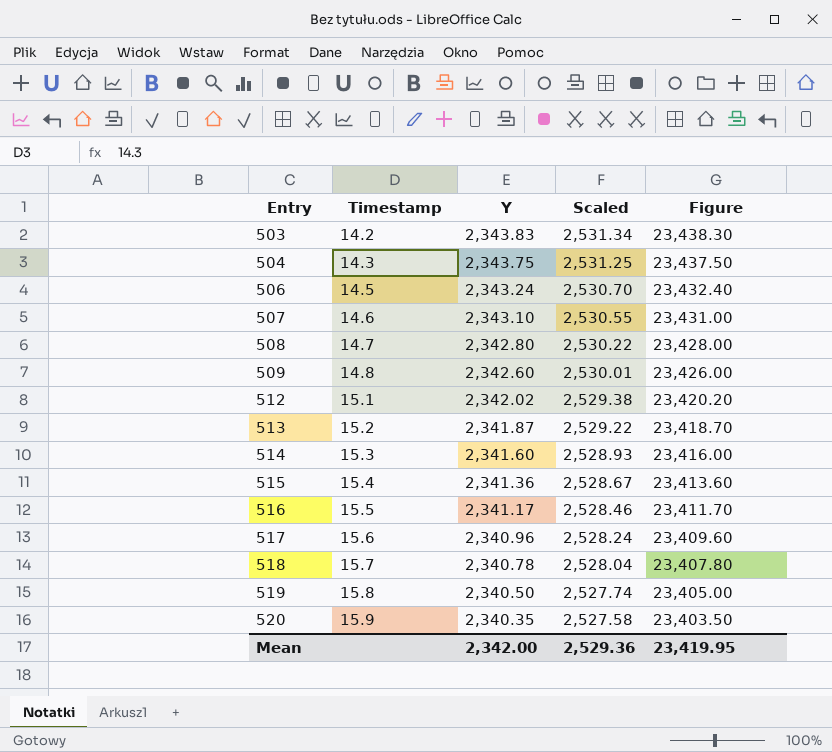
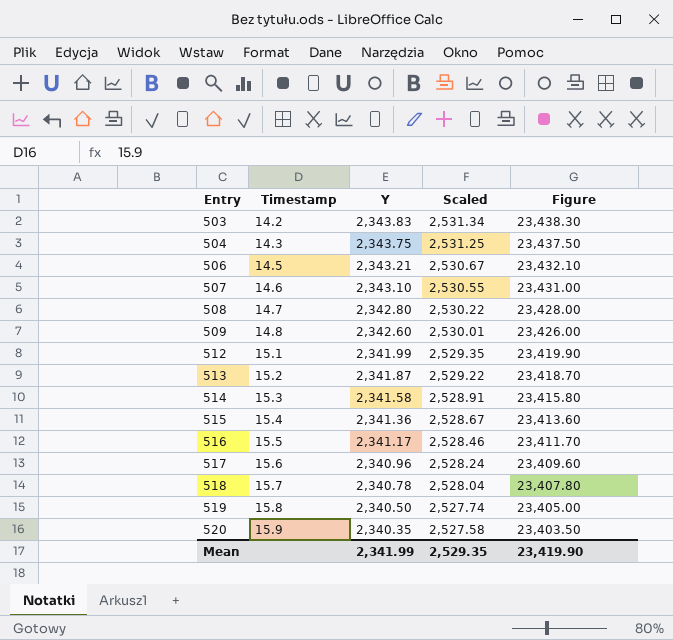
506 | Y: 2,343.24 -> 2,343.21
506 | Scaled: 2,530.70 -> 2,530.67
506 | Figure: 23,432.40 -> 23,432.10
512 | Y: 2,342.02 -> 2,341.99
512 | Scaled: 2,529.38 -> 2,529.35
512 | Figure: 23,420.20 -> 23,419.90
514 | Y: 2,341.60 -> 2,341.58
514 | Scaled: 2,528.93 -> 2,528.91
514 | Figure: 23,416.00 -> 23,415.80
Mean | Y: 2,342.00 -> 2,341.99
Mean | Scaled: 2,529.36 -> 2,529.35
Mean | Figure: 23,419.95 -> 23,419.90

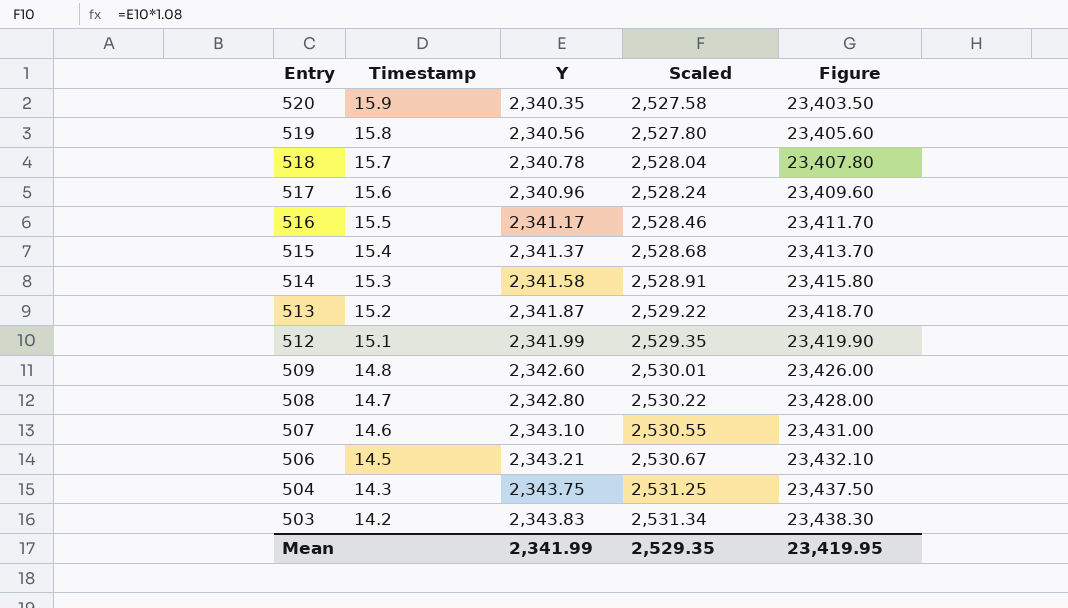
row order: Entry ascending -> Entry descending
519 | Y: 2,340.50 -> 2,340.56
519 | Scaled: 2,527.74 -> 2,527.80
519 | Figure: 23,405.00 -> 23,405.60
515 | Y: 2,341.36 -> 2,341.37
515 | Scaled: 2,528.67 -> 2,528.68
515 | Figure: 23,413.60 -> 23,413.70
Mean | Figure: 23,419.90 -> 23,419.95

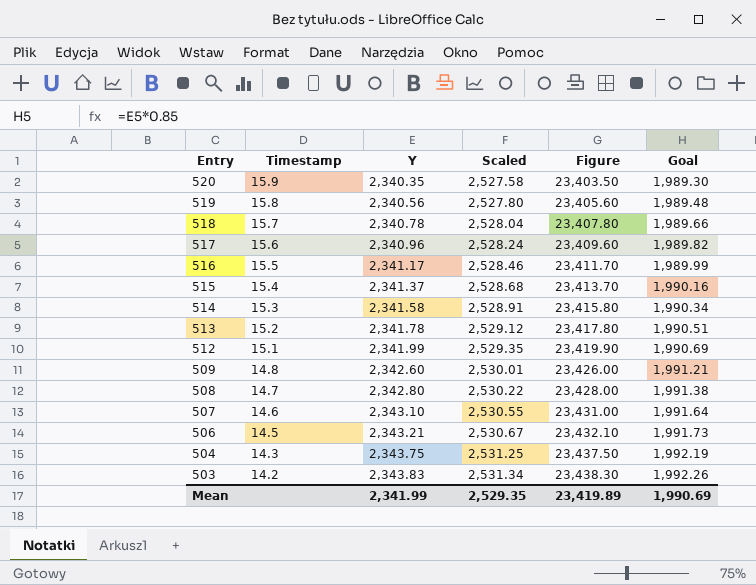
column Goal | formula: none -> [Y] * 0.85
513 | Y: 2,341.87 -> 2,341.78
513 | Scaled: 2,529.22 -> 2,529.12
513 | Figure: 23,418.70 -> 23,417.80
Mean | Figure: 23,419.95 -> 23,419.89

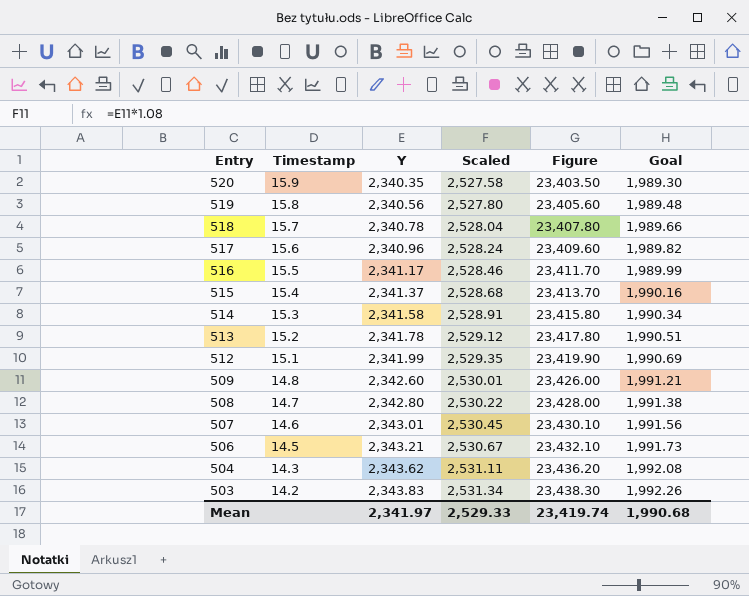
507 | Y: 2,343.10 -> 2,343.01
507 | Scaled: 2,530.55 -> 2,530.45
507 | Figure: 23,431.00 -> 23,430.10
507 | Goal: 1,991.64 -> 1,991.56
504 | Y: 2,343.75 -> 2,343.62
504 | Scaled: 2,531.25 -> 2,531.11
504 | Figure: 23,437.50 -> 23,436.20
504 | Goal: 1,992.19 -> 1,992.08
Mean | Y: 2,341.99 -> 2,341.97
Mean | Scaled: 2,529.35 -> 2,529.33
Mean | Figure: 23,419.89 -> 23,419.74
Mean | Goal: 1,990.69 -> 1,990.68

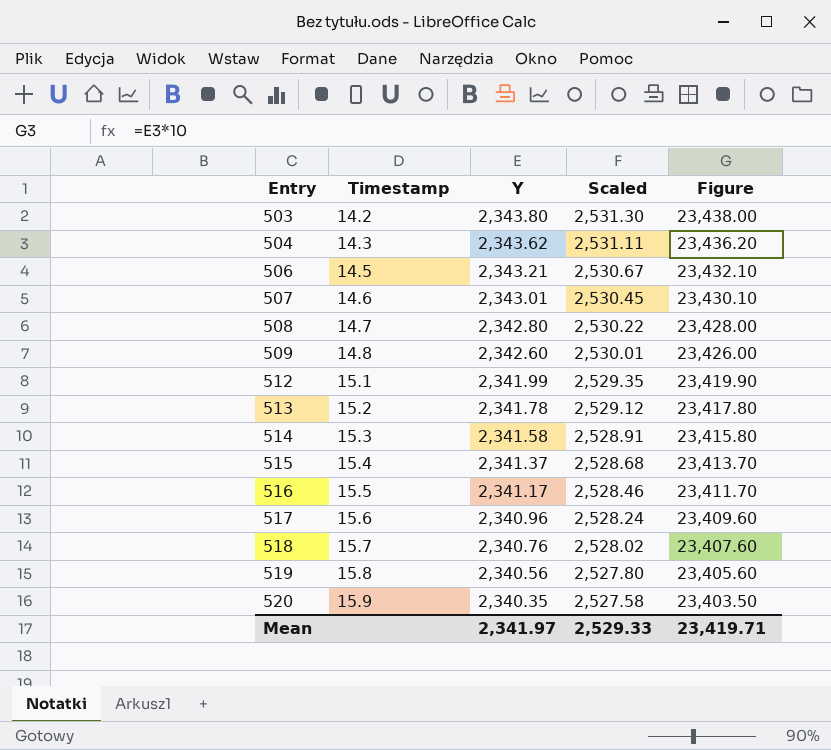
row order: Entry descending -> Entry ascending
column Goal | formula: [Y] * 0.85 -> none
503 | Y: 2,343.83 -> 2,343.80
503 | Scaled: 2,531.34 -> 2,531.30
503 | Figure: 23,438.30 -> 23,438.00
518 | Y: 2,340.78 -> 2,340.76
518 | Scaled: 2,528.04 -> 2,528.02
518 | Figure: 23,407.80 -> 23,407.60
Mean | Figure: 23,419.74 -> 23,419.71

